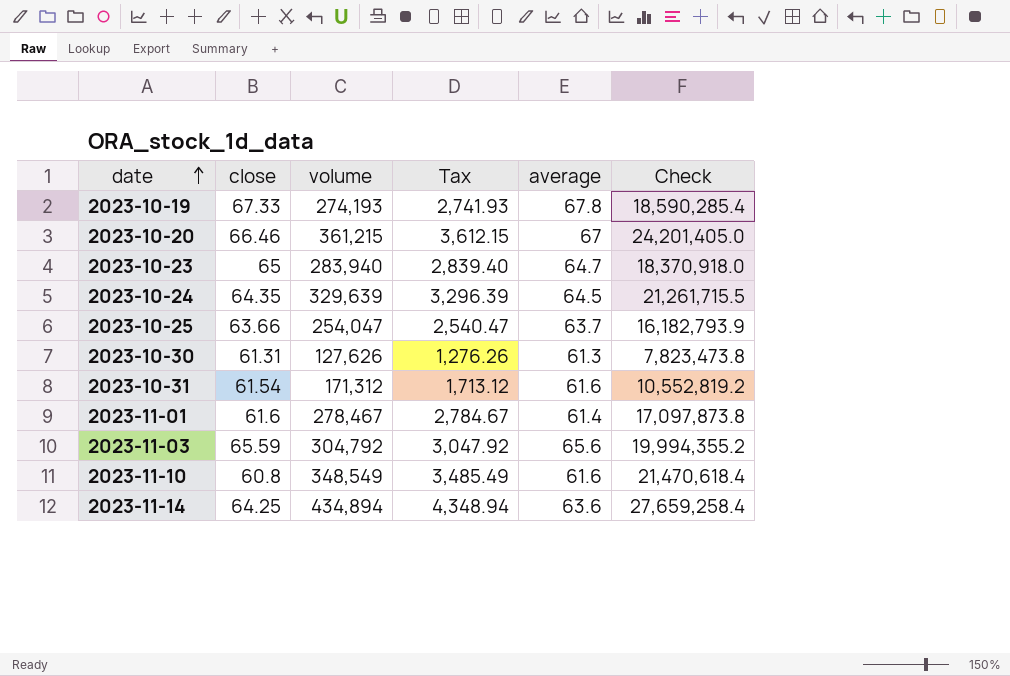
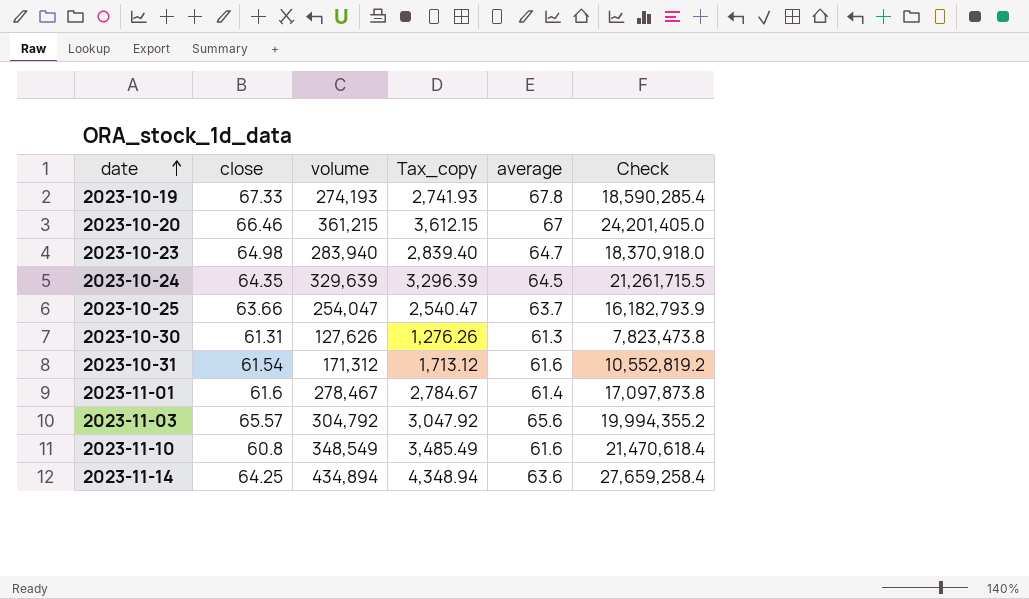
column name: Tax -> Tax_copy
2023-10-23 | close: 65 -> 64.98
2023-11-03 | close: 65.59 -> 65.57

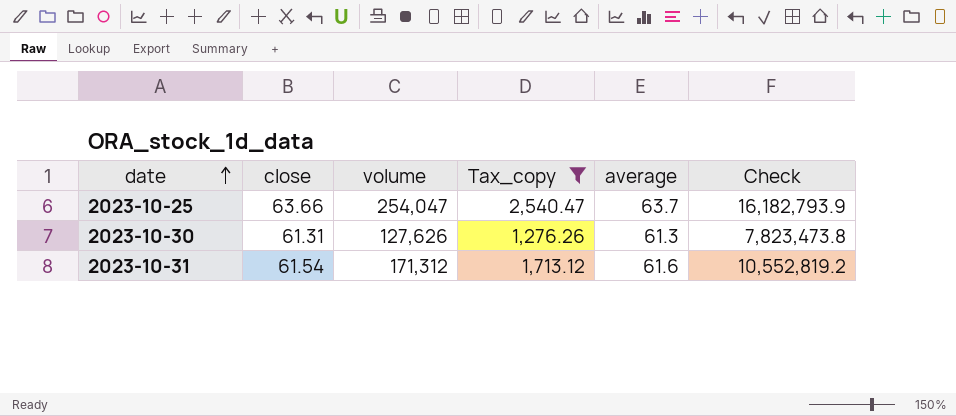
filter: none -> Tax_copy <= 2,540.47

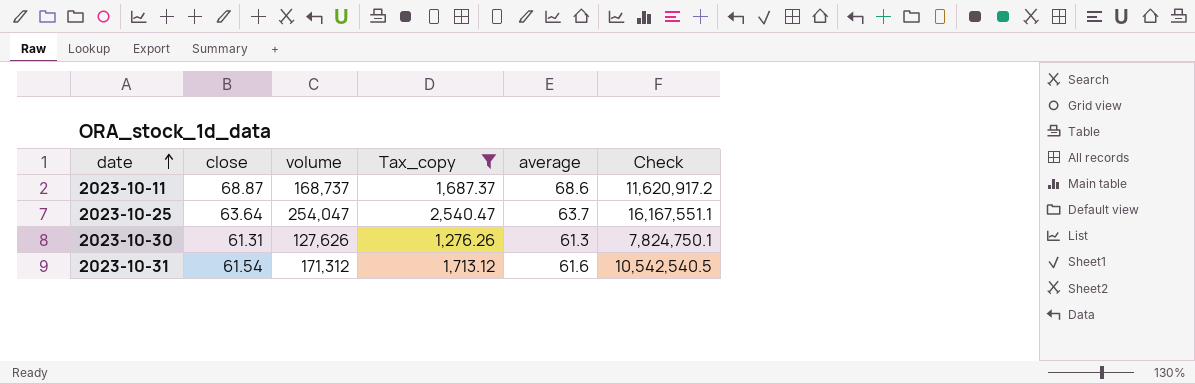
column Check | formula: [volume] * [average] -> [close] * [volume]
row 2023-10-11: none -> 68.87 | 168,737 | 1,687.37 | 68.6 | 11,620,917.2
2023-10-25 | close: 63.66 -> 63.64

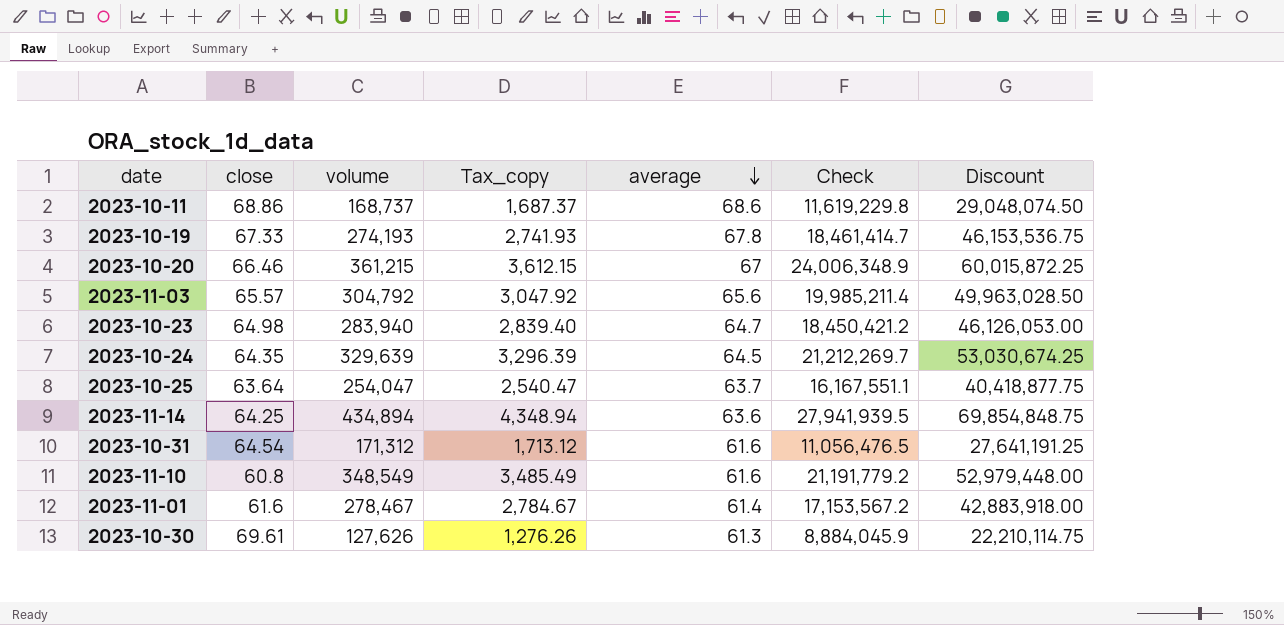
filter: Tax_copy <= 2,540.47 -> none
row order: date ascending -> average descending
column Discount | formula: none -> [Check] * 2.5
2023-10-11 | close: 68.87 -> 68.86
2023-10-11 | Check: 11,620,917.2 -> 11,619,229.8
2023-10-31 | close: 61.54 -> 64.54
2023-10-31 | Check: 10,542,540.5 -> 11,056,476.5
2023-10-30 | close: 61.31 -> 69.61
2023-10-30 | Check: 7,824,750.1 -> 8,884,045.9

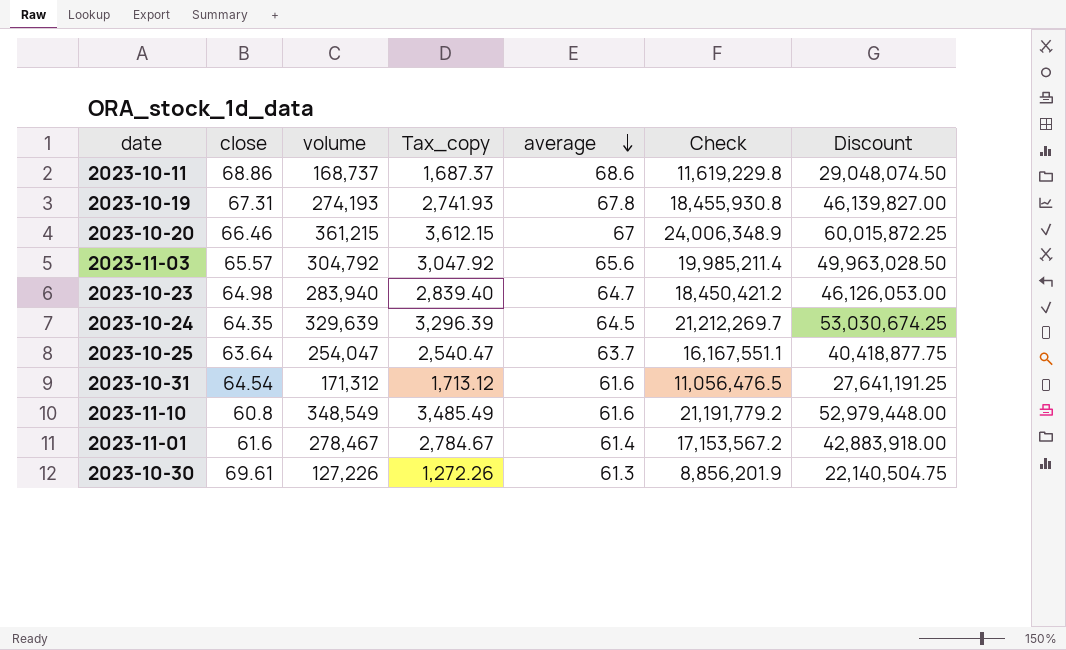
row 2023-11-14: 64.25 | 434,894 | 4,348.94 | 63.6 | 27,941,939.5 | 69,854,848.75 -> none
2023-10-19 | close: 67.33 -> 67.31
2023-10-19 | Check: 18,461,414.7 -> 18,455,930.8
2023-10-19 | Discount: 46,153,536.75 -> 46,139,827.00
2023-10-30 | volume: 127,626 -> 127,226
2023-10-30 | Tax_copy: 1,276.26 -> 1,272.26
2023-10-30 | Check: 8,884,045.9 -> 8,856,201.9
2023-10-30 | Discount: 22,210,114.75 -> 22,140,504.75

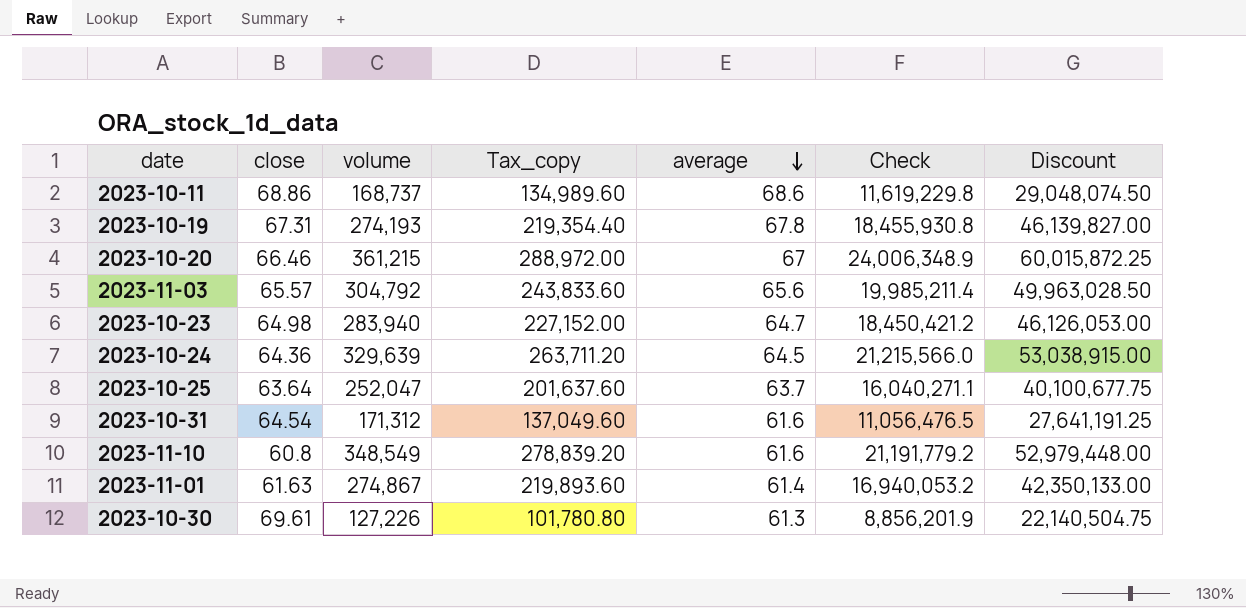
column Tax_copy | formula: [volume] * 0.01 -> [volume] * 0.8
2023-10-24 | close: 64.35 -> 64.36
2023-10-24 | Check: 21,212,269.7 -> 21,215,566.0
2023-10-24 | Discount: 53,030,674.25 -> 53,038,915.00
2023-10-25 | volume: 254,047 -> 252,047
2023-10-25 | Check: 16,167,551.1 -> 16,040,271.1
2023-10-25 | Discount: 40,418,877.75 -> 40,100,677.75
2023-11-01 | close: 61.6 -> 61.63
2023-11-01 | volume: 278,467 -> 274,867
2023-11-01 | Check: 17,153,567.2 -> 16,940,053.2
2023-11-01 | Discount: 42,883,918.00 -> 42,350,133.00

